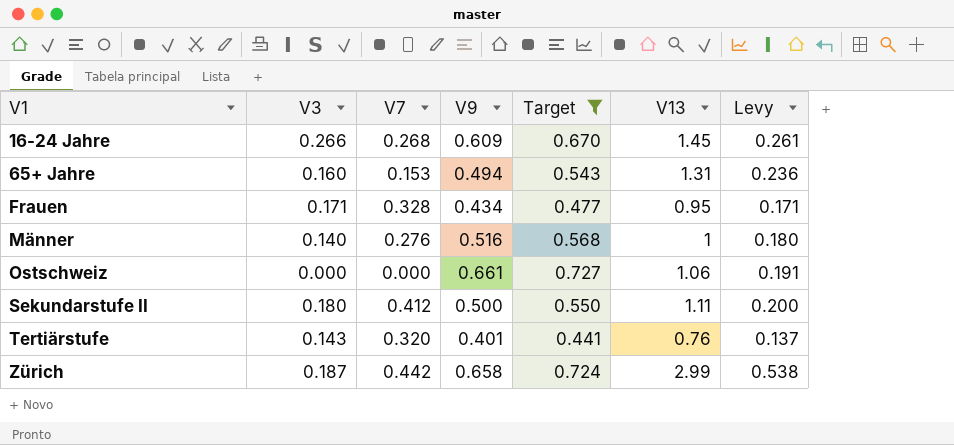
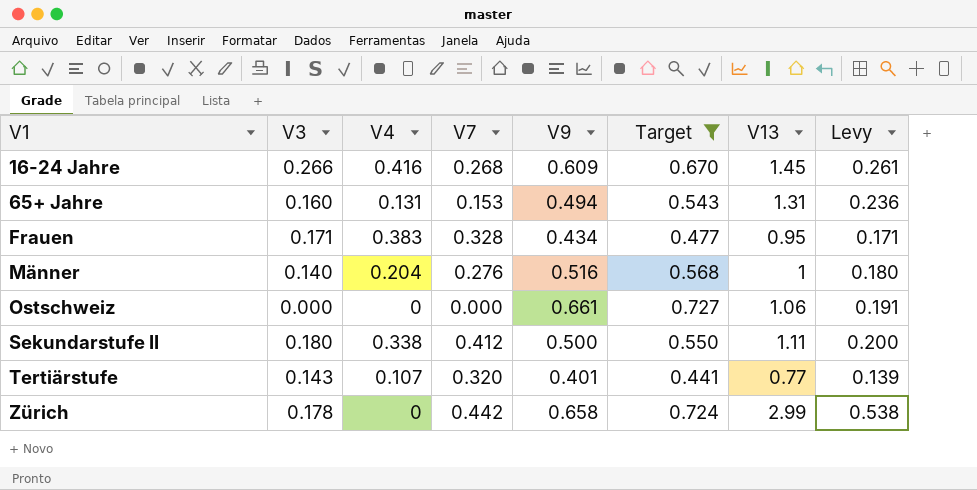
column V4 | position: none -> 3
Tertiärstufe | V13: 0.76 -> 0.77
Tertiärstufe | Levy: 0.137 -> 0.139
Zürich | V3: 0.187 -> 0.178

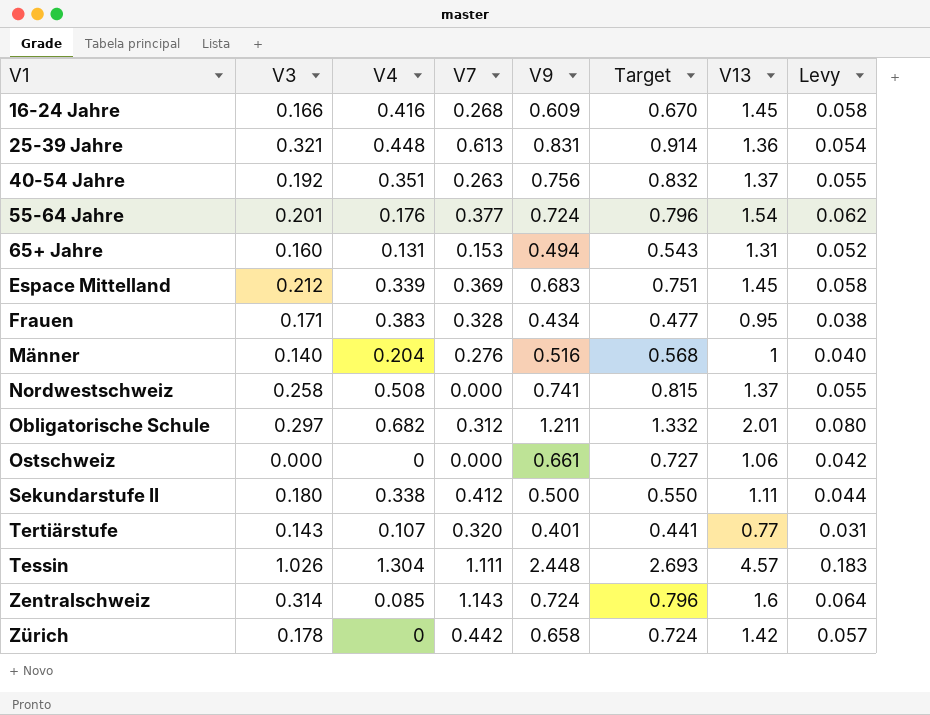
filter: Target <= 0.727 -> none
column Levy | formula: [V13] * 0.18 -> [V13] * 0.04
16-24 Jahre | V3: 0.266 -> 0.166
Zürich | V13: 2.99 -> 1.42

